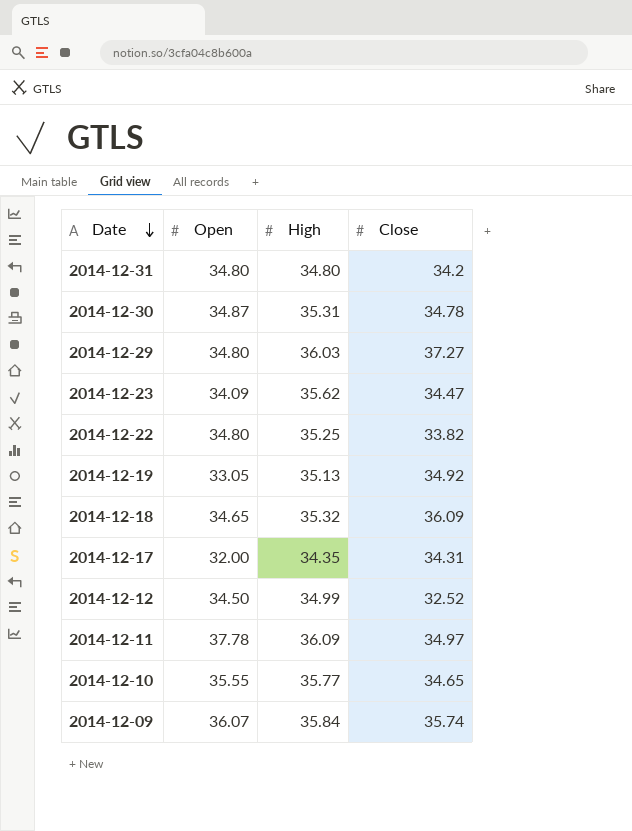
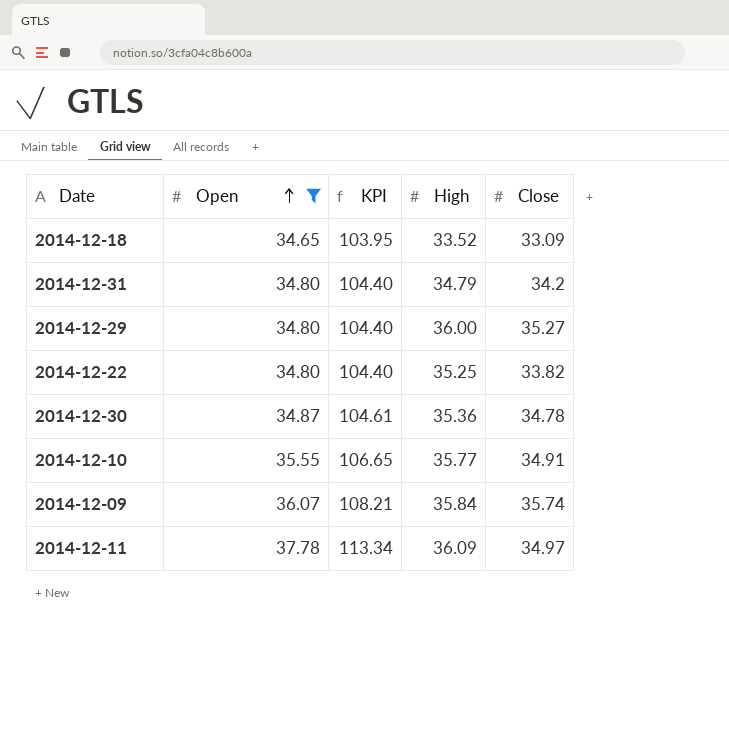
filter: none -> Open >= 34.65
row order: Date descending -> Open ascending
column KPI | formula: none -> [Open] * 3
2014-12-18 | High: 35.32 -> 33.52
2014-12-18 | Close: 36.09 -> 33.09
2014-12-31 | High: 34.80 -> 34.79
2014-12-29 | High: 36.03 -> 36.00
2014-12-29 | Close: 37.27 -> 35.27
2014-12-30 | High: 35.31 -> 35.36
2014-12-10 | Close: 34.65 -> 34.91

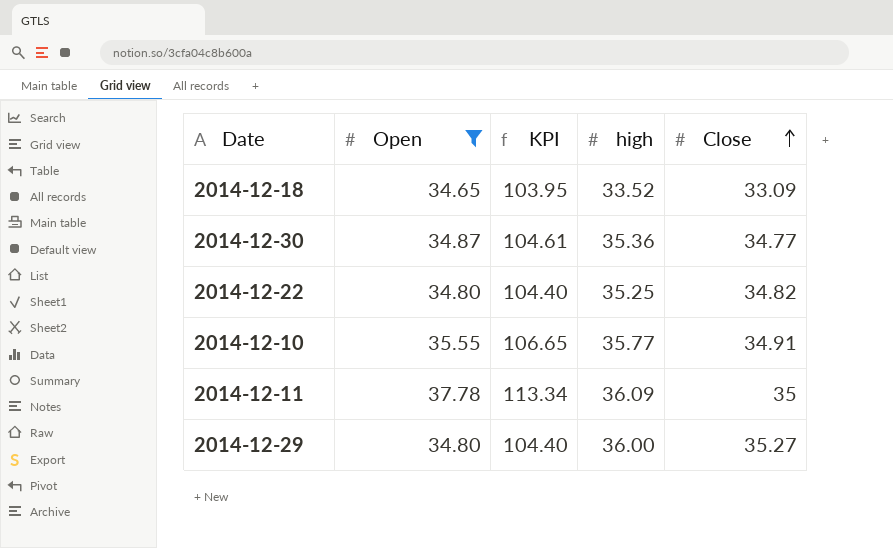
row order: Open ascending -> Close ascending
column name: High -> high
row 2014-12-31: 34.80 | 104.40 | 34.79 | 34.2 -> none
row 2014-12-09: 36.07 | 108.21 | 35.84 | 35.74 -> none
2014-12-30 | Close: 34.78 -> 34.77
2014-12-22 | Close: 33.82 -> 34.82
2014-12-11 | Close: 34.97 -> 35

